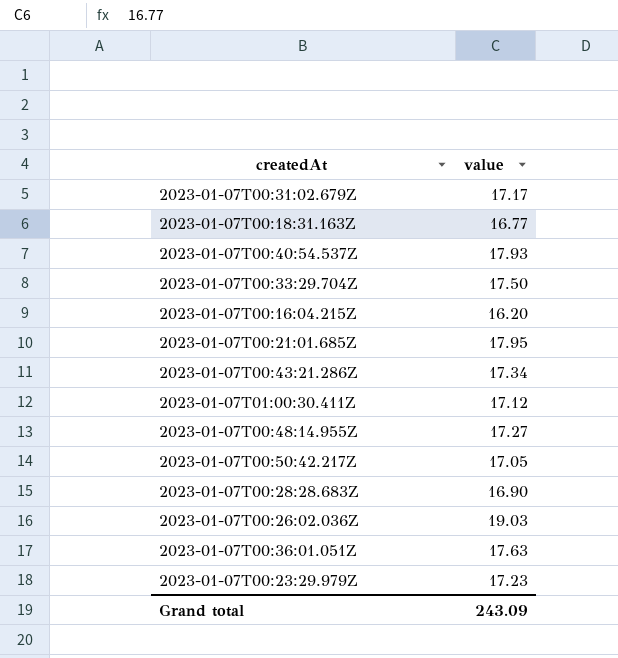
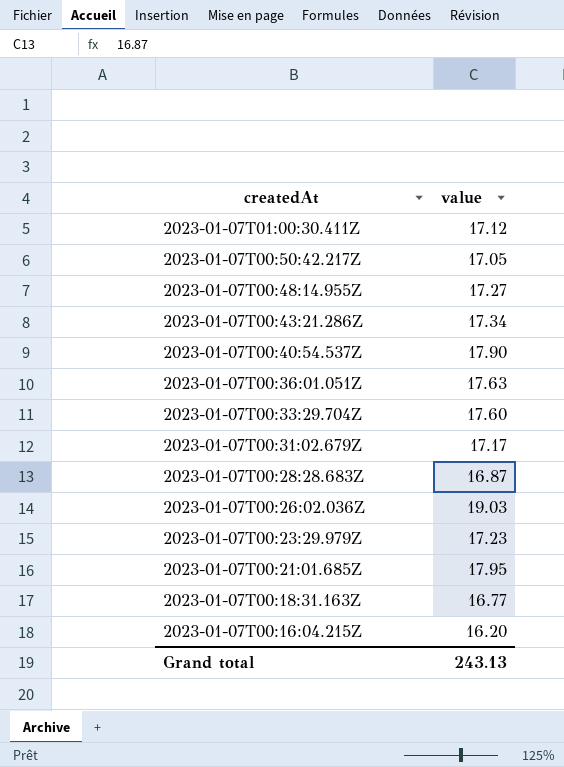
row order: none -> createdAt descending
2023-01-07T00:40:54.537Z | value: 17.93 -> 17.90
2023-01-07T00:33:29.704Z | value: 17.50 -> 17.60
2023-01-07T00:28:28.683Z | value: 16.90 -> 16.87
Grand total | value: 243.09 -> 243.13

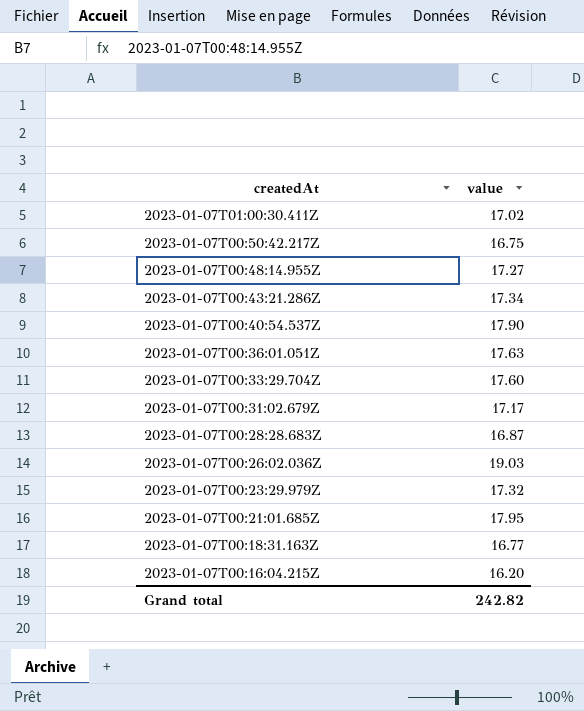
2023-01-07T01:00:30.411Z | value: 17.12 -> 17.02
2023-01-07T00:50:42.217Z | value: 17.05 -> 16.75
2023-01-07T00:23:29.979Z | value: 17.23 -> 17.32
Grand total | value: 243.13 -> 242.82

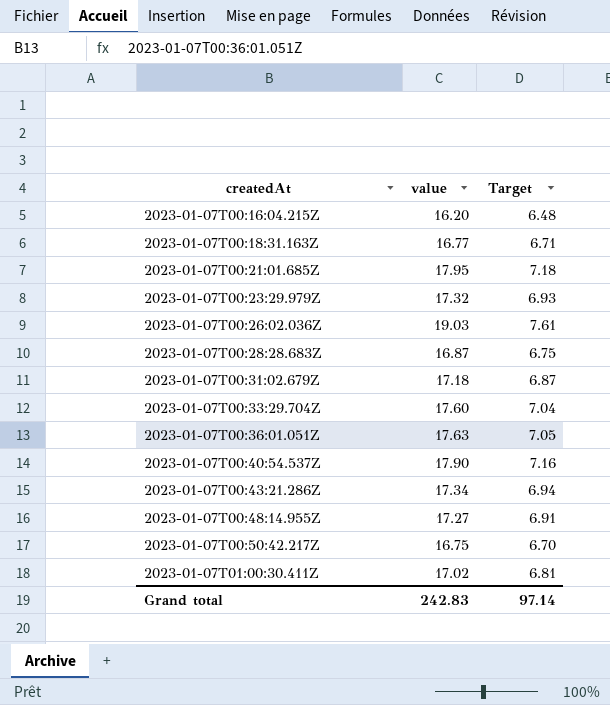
row order: createdAt descending -> createdAt ascending
column Target | formula: none -> [value] * 0.4
2023-01-07T00:31:02.679Z | value: 17.17 -> 17.18
Grand total | value: 242.82 -> 242.83

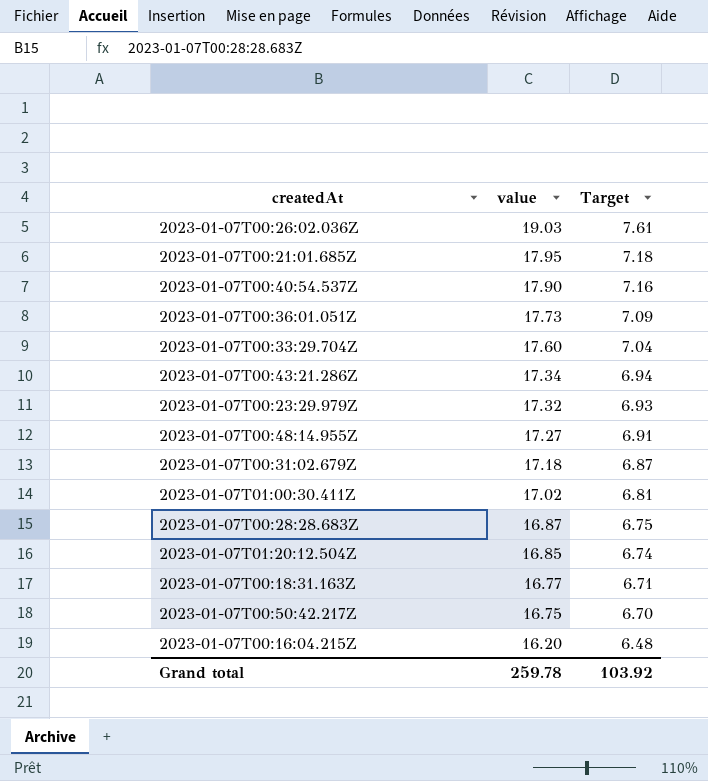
row order: createdAt ascending -> value descending
2023-01-07T00:36:01.051Z | value: 17.63 -> 17.73
2023-01-07T00:36:01.051Z | Target: 7.05 -> 7.09
row 2023-01-07T01:20:12.504Z: none -> 16.85 | 6.74
Grand total | value: 242.83 -> 259.78
Grand total | Target: 97.14 -> 103.92

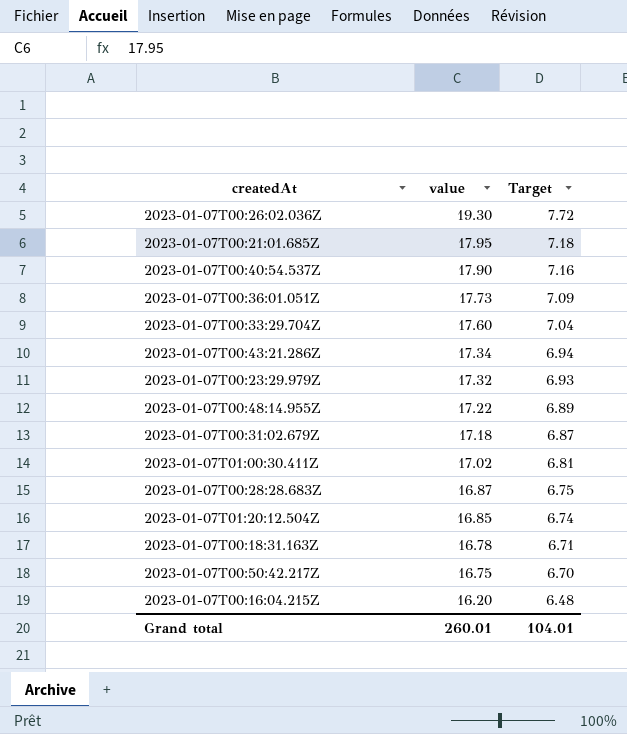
2023-01-07T00:26:02.036Z | value: 19.03 -> 19.30
2023-01-07T00:26:02.036Z | Target: 7.61 -> 7.72
2023-01-07T00:48:14.955Z | value: 17.27 -> 17.22
2023-01-07T00:48:14.955Z | Target: 6.91 -> 6.89
2023-01-07T00:18:31.163Z | value: 16.77 -> 16.78
Grand total | value: 259.78 -> 260.01
Grand total | Target: 103.92 -> 104.01

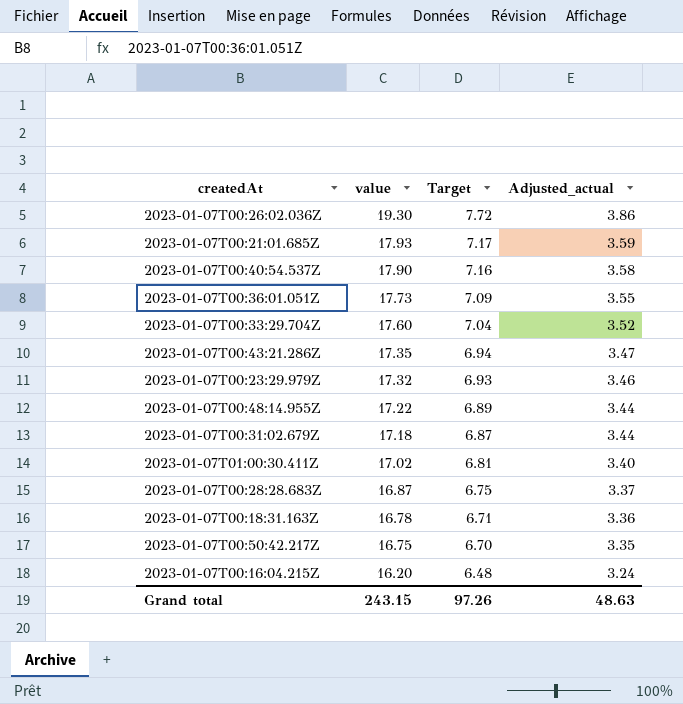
column Adjusted_actual | formula: none -> [value] * 0.2
row 2023-01-07T01:20:12.504Z: 16.85 | 6.74 -> none
2023-01-07T00:21:01.685Z | value: 17.95 -> 17.93
2023-01-07T00:21:01.685Z | Target: 7.18 -> 7.17
2023-01-07T00:43:21.286Z | value: 17.34 -> 17.35
Grand total | value: 260.01 -> 243.15
Grand total | Target: 104.01 -> 97.26

